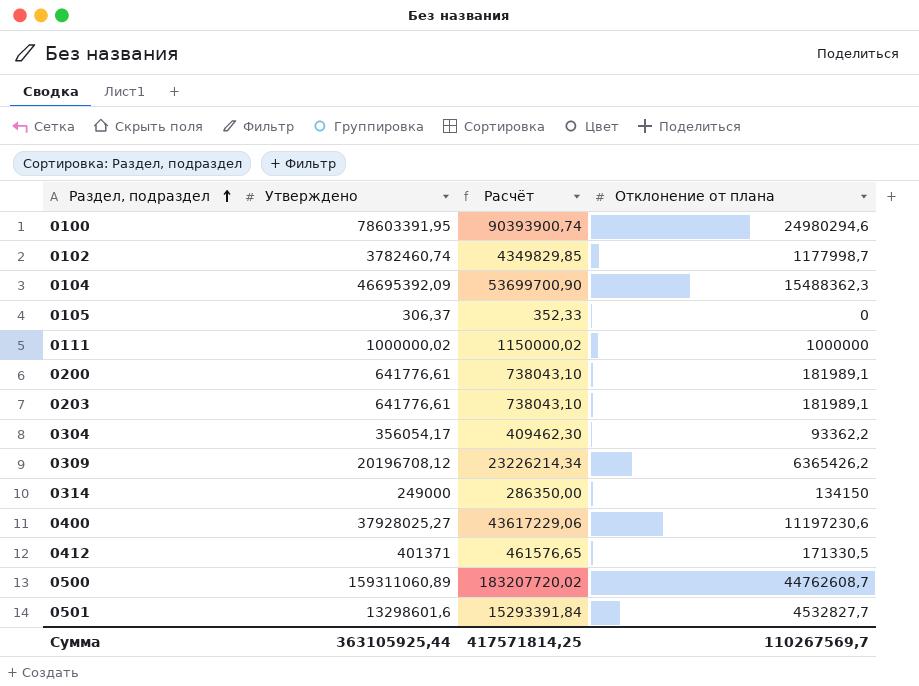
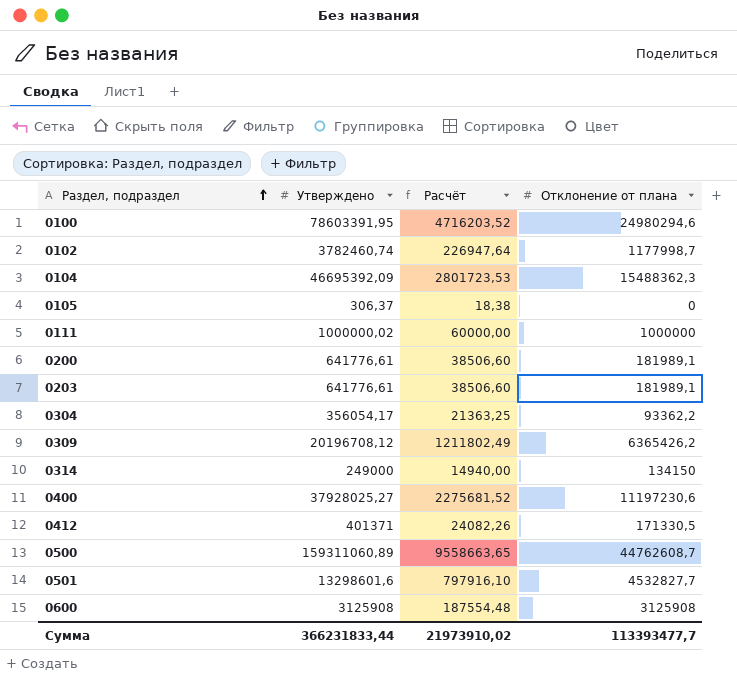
column Расчёт | formula: [Утверждено] * 1,15 -> [Утверждено] * 0,06
row 0600: none -> 3125908 | 187554,48 | 3125908
Сумма | Утверждено: 363105925,44 -> 366231833,44
Сумма | Расчёт: 417571814,25 -> 21973910,02
Сумма | Отклонение от плана: 110267569,7 -> 113393477,7

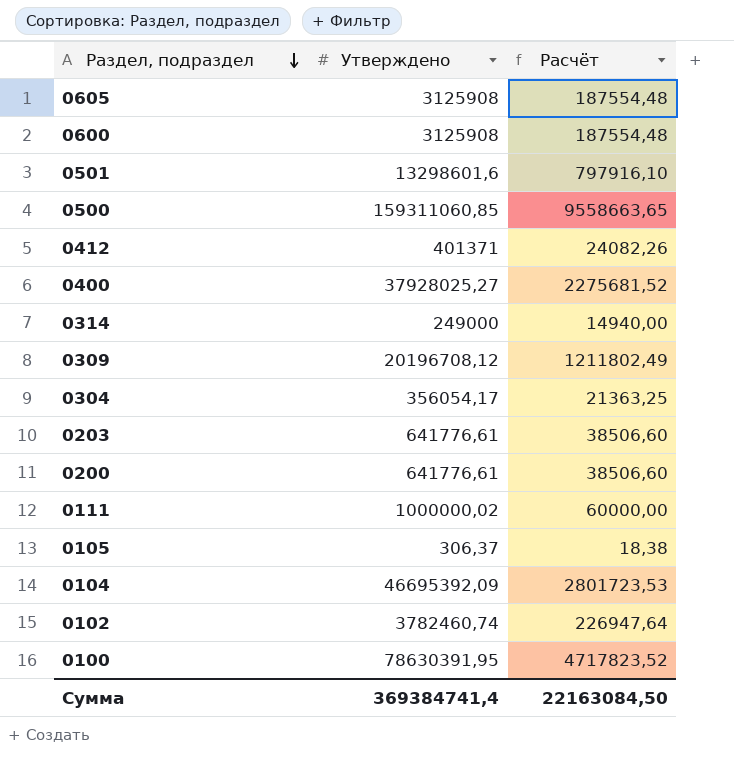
row order: Раздел, подраздел ascending -> Раздел, подраздел descending
column Отклонение от плана | position: 4 -> none
row 0605: none -> 3125908 | 187554,48
0500 | Утверждено: 159311060,89 -> 159311060,85
0100 | Утверждено: 78603391,95 -> 78630391,95
0100 | Расчёт: 4716203,52 -> 4717823,52
Сумма | Утверждено: 366231833,44 -> 369384741,4
Сумма | Расчёт: 21973910,02 -> 22163084,50

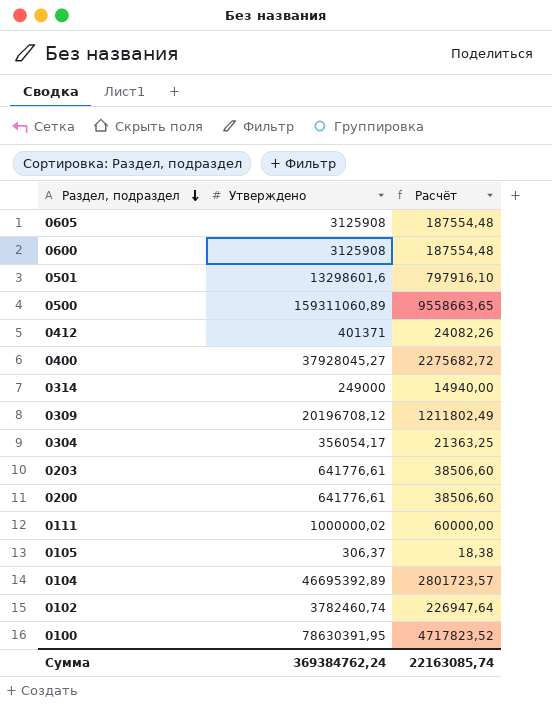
0500 | Утверждено: 159311060,85 -> 159311060,89
0400 | Утверждено: 37928025,27 -> 37928045,27
0400 | Расчёт: 2275681,52 -> 2275682,72
0104 | Утверждено: 46695392,09 -> 46695392,89
0104 | Расчёт: 2801723,53 -> 2801723,57
Сумма | Утверждено: 369384741,4 -> 369384762,24
Сумма | Расчёт: 22163084,50 -> 22163085,74

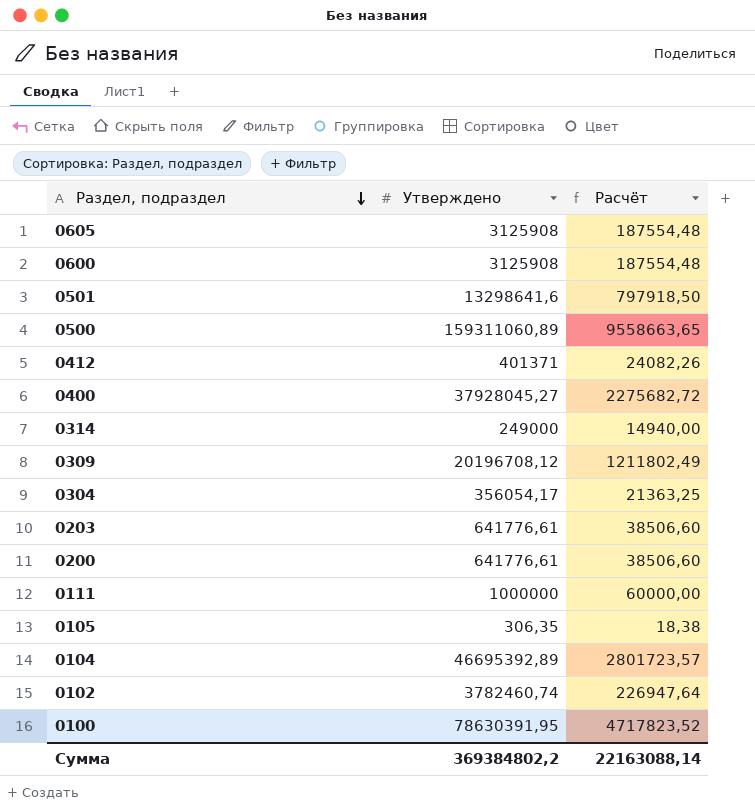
0501 | Утверждено: 13298601,6 -> 13298641,6
0501 | Расчёт: 797916,10 -> 797918,50
0111 | Утверждено: 1000000,02 -> 1000000
0105 | Утверждено: 306,37 -> 306,35
Сумма | Утверждено: 369384762,24 -> 369384802,2
Сумма | Расчёт: 22163085,74 -> 22163088,14

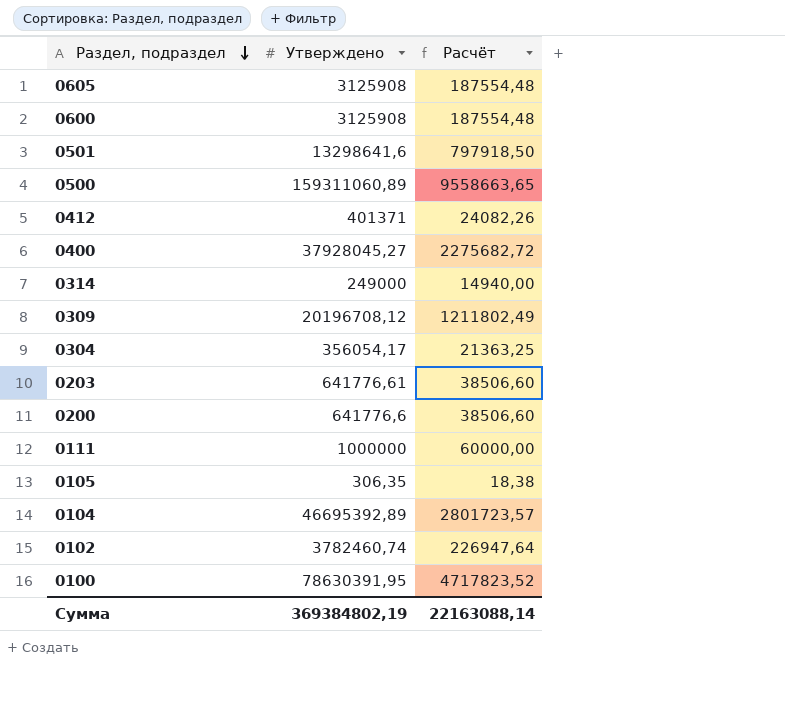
0200 | Утверждено: 641776,61 -> 641776,6
Сумма | Утверждено: 369384802,2 -> 369384802,19

